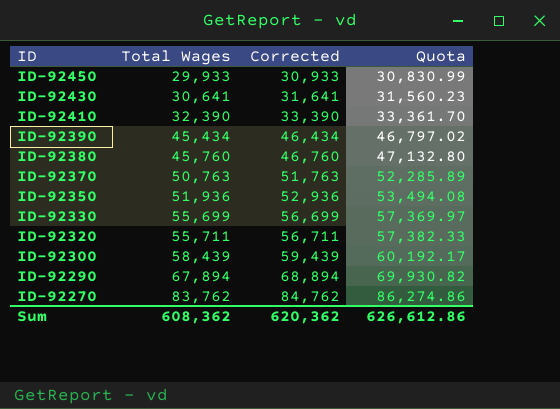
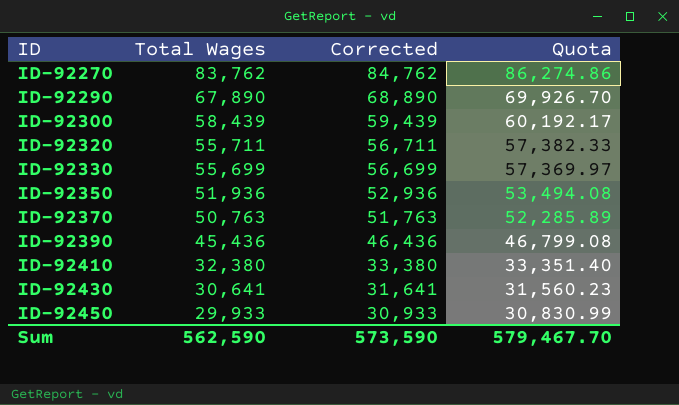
row order: ID descending -> ID ascending
row ID-92380: 45,760 | 46,760 | 47,132.80 -> none
ID-92290 | Total Wages: 67,894 -> 67,890
ID-92290 | Corrected: 68,894 -> 68,890
ID-92290 | Quota: 69,930.82 -> 69,926.70
ID-92390 | Total Wages: 45,434 -> 45,436
ID-92390 | Corrected: 46,434 -> 46,436
ID-92390 | Quota: 46,797.02 -> 46,799.08
ID-92410 | Total Wages: 32,390 -> 32,380
ID-92410 | Corrected: 33,390 -> 33,380
ID-92410 | Quota: 33,361.70 -> 33,351.40
Sum | Total Wages: 608,362 -> 562,590
Sum | Corrected: 620,362 -> 573,590
Sum | Quota: 626,612.86 -> 579,467.70

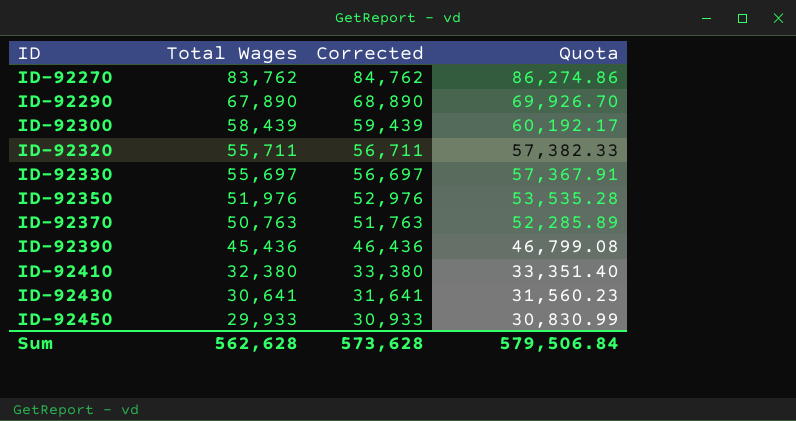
ID-92330 | Total Wages: 55,699 -> 55,697
ID-92330 | Corrected: 56,699 -> 56,697
ID-92330 | Quota: 57,369.97 -> 57,367.91
ID-92350 | Total Wages: 51,936 -> 51,976
ID-92350 | Corrected: 52,936 -> 52,976
ID-92350 | Quota: 53,494.08 -> 53,535.28
Sum | Total Wages: 562,590 -> 562,628
Sum | Corrected: 573,590 -> 573,628
Sum | Quota: 579,467.70 -> 579,506.84

